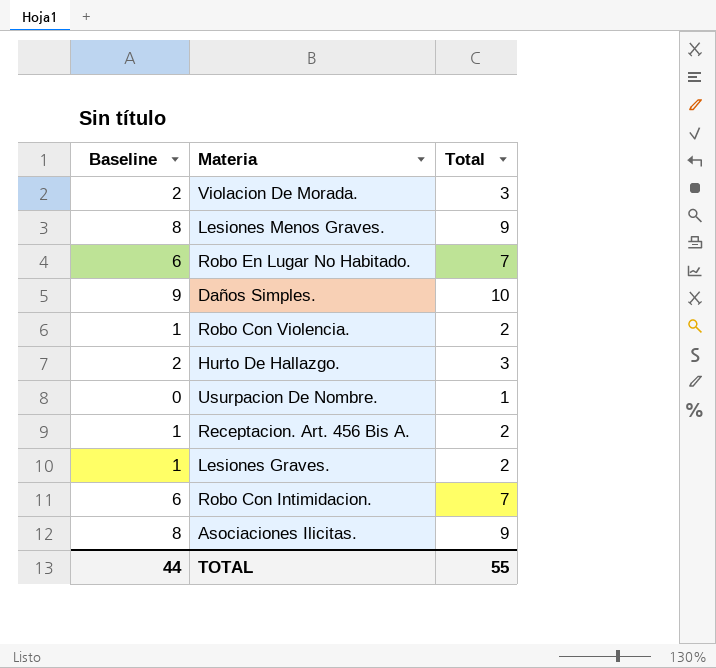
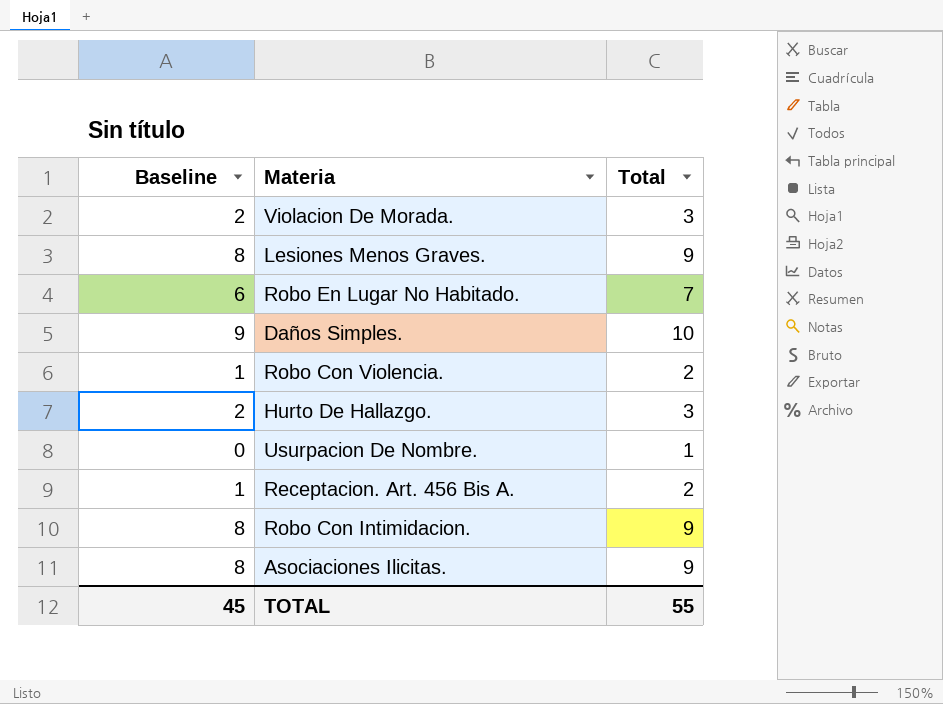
row Lesiones Graves.: 1 | 2 -> none
Robo Con Intimidacion. | Baseline: 6 -> 8
Robo Con Intimidacion. | Total: 7 -> 9
TOTAL | Baseline: 44 -> 45

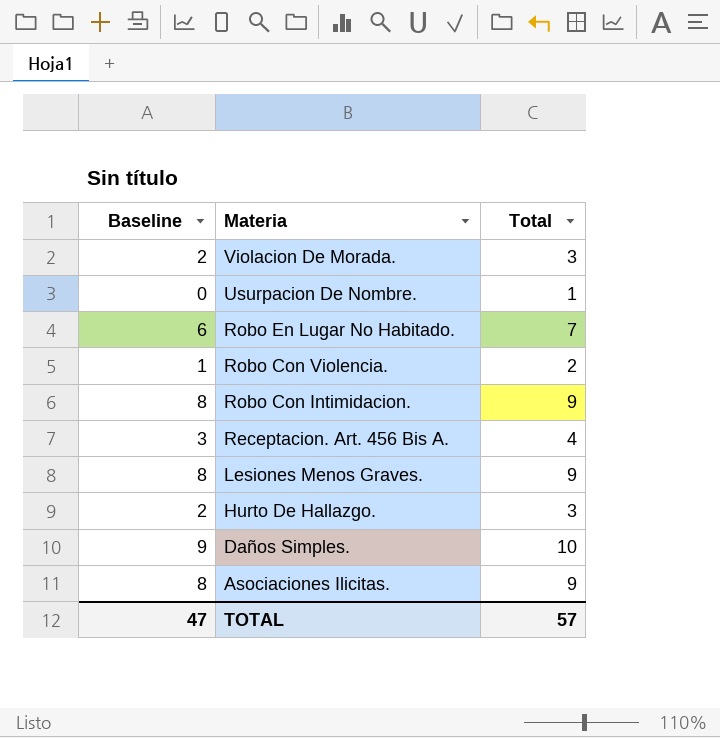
row order: none -> Materia descending
Receptacion. Art. 456 Bis A. | Baseline: 1 -> 3
Receptacion. Art. 456 Bis A. | Total: 2 -> 4
TOTAL | Baseline: 45 -> 47
TOTAL | Total: 55 -> 57

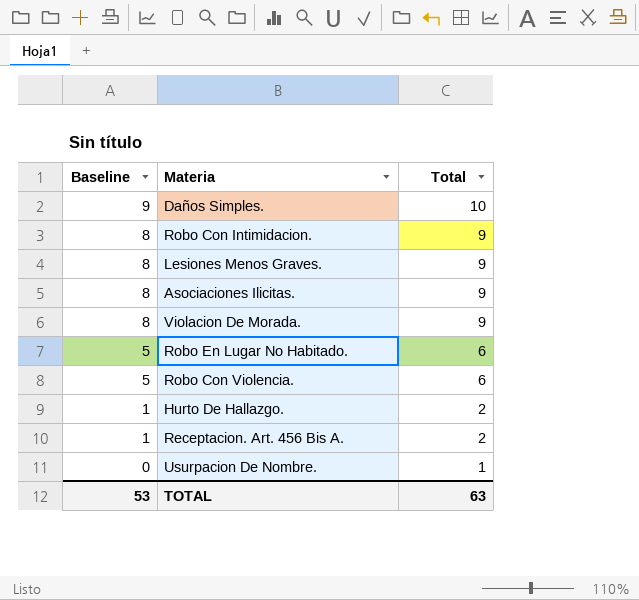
row order: Materia descending -> Baseline descending
Violacion De Morada. | Baseline: 2 -> 8
Violacion De Morada. | Total: 3 -> 9
Robo En Lugar No Habitado. | Baseline: 6 -> 5
Robo En Lugar No Habitado. | Total: 7 -> 6
Robo Con Violencia. | Baseline: 1 -> 5
Robo Con Violencia. | Total: 2 -> 6
Hurto De Hallazgo. | Baseline: 2 -> 1
Hurto De Hallazgo. | Total: 3 -> 2
Receptacion. Art. 456 Bis A. | Baseline: 3 -> 1
Receptacion. Art. 456 Bis A. | Total: 4 -> 2
TOTAL | Baseline: 47 -> 53
TOTAL | Total: 57 -> 63

